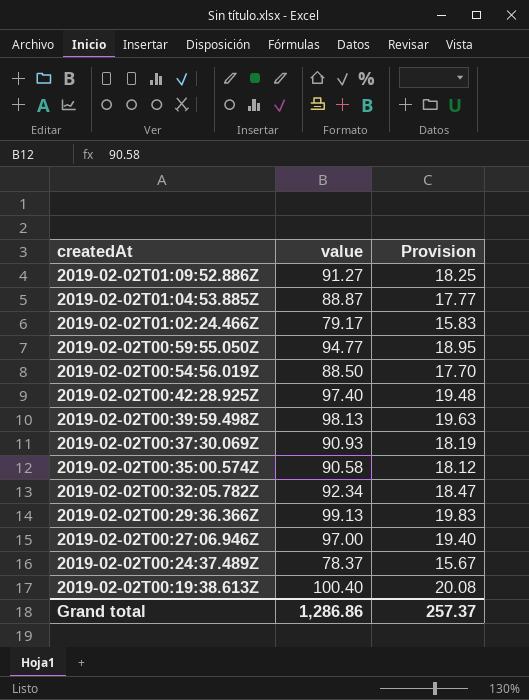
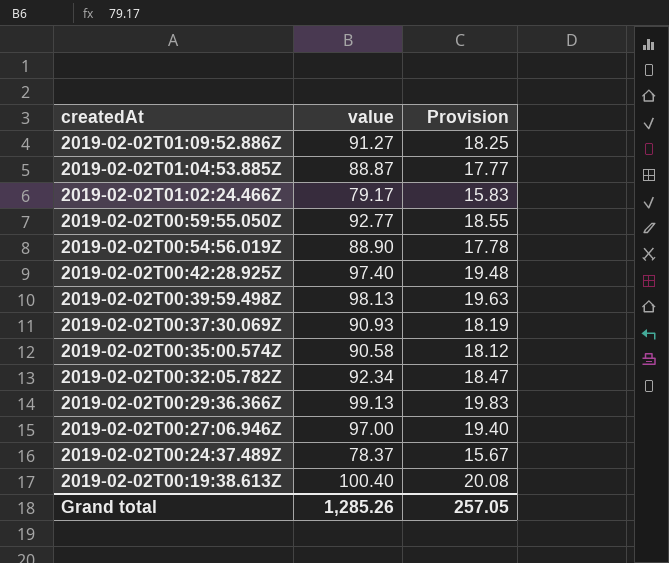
2019-02-02T00:59:55.050Z | value: 94.77 -> 92.77
2019-02-02T00:59:55.050Z | Provision: 18.95 -> 18.55
2019-02-02T00:54:56.019Z | value: 88.50 -> 88.90
2019-02-02T00:54:56.019Z | Provision: 17.70 -> 17.78
Grand total | value: 1,286.86 -> 1,285.26
Grand total | Provision: 257.37 -> 257.05

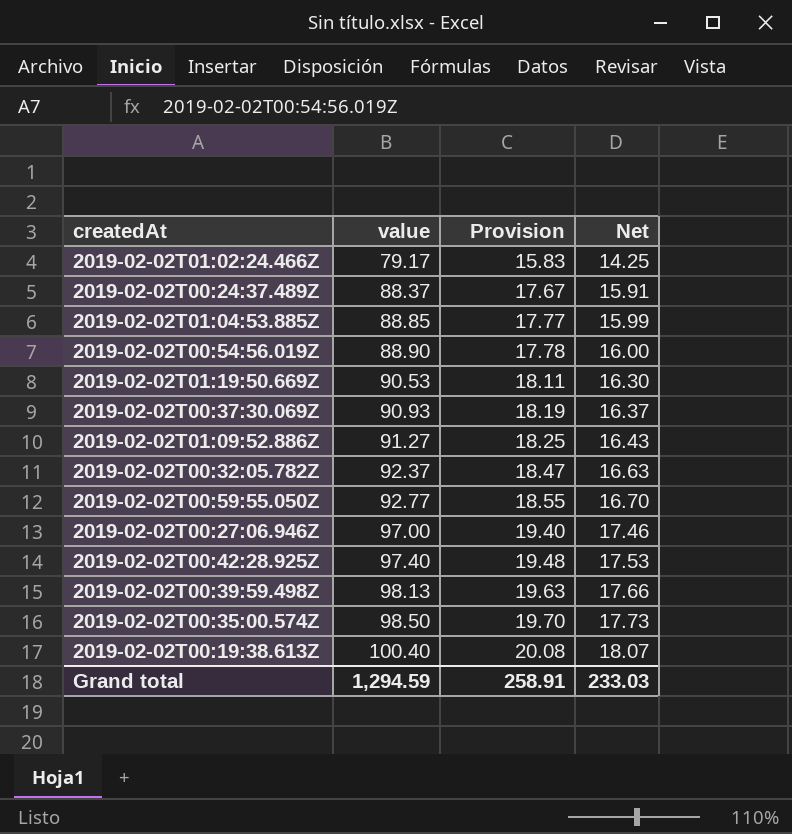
row order: createdAt descending -> value ascending
column Net | formula: none -> [value] * 0.18
row 2019-02-02T00:29:36.366Z: 99.13 | 19.83 -> none
2019-02-02T00:24:37.489Z | value: 78.37 -> 88.37
2019-02-02T00:24:37.489Z | Provision: 15.67 -> 17.67
2019-02-02T01:04:53.885Z | value: 88.87 -> 88.85
row 2019-02-02T01:19:50.669Z: none -> 90.53 | 18.11 | 16.30
2019-02-02T00:32:05.782Z | value: 92.34 -> 92.37
2019-02-02T00:35:00.574Z | value: 90.58 -> 98.50
2019-02-02T00:35:00.574Z | Provision: 18.12 -> 19.70
Grand total | value: 1,285.26 -> 1,294.59
Grand total | Provision: 257.05 -> 258.91

